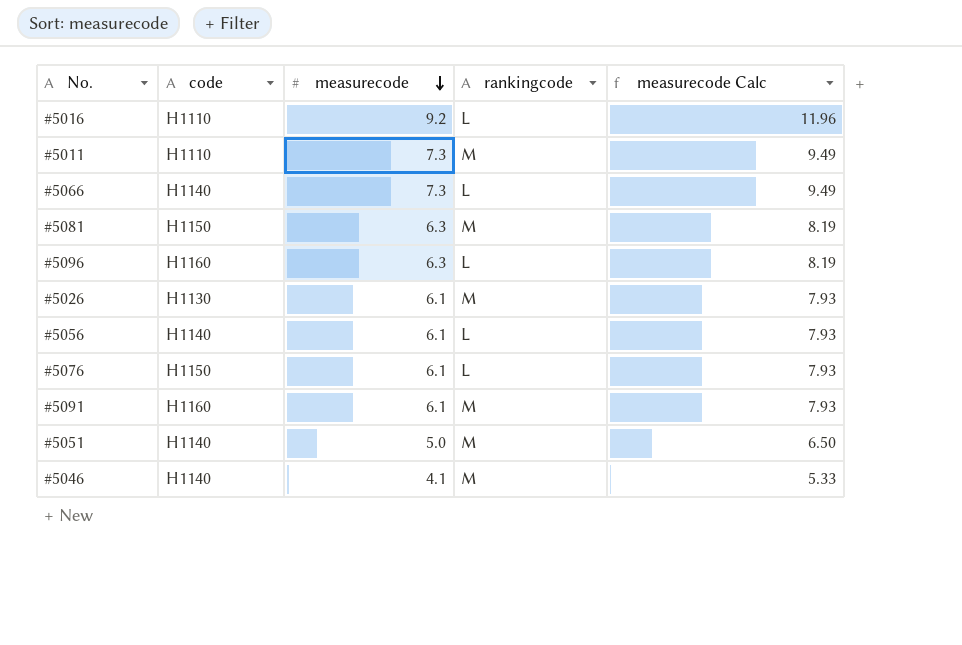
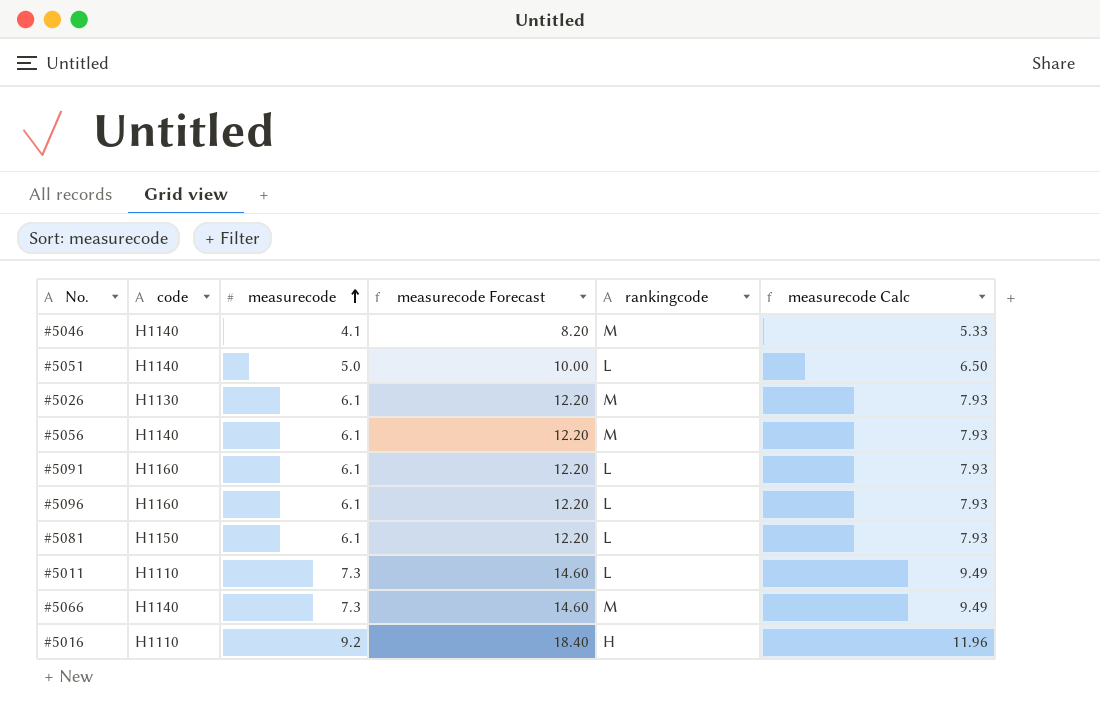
row order: measurecode descending -> measurecode ascending
column measurecode Forecast | formula: none -> [measurecode] * 2
row #5076: H1150 | 6.1 | L | 7.93 -> none
#5051 | rankingcode: M -> L
#5056 | rankingcode: L -> M
#5091 | rankingcode: M -> L
#5096 | measurecode: 6.3 -> 6.1
#5096 | measurecode Calc: 8.19 -> 7.93
#5081 | measurecode: 6.3 -> 6.1
#5081 | rankingcode: M -> L
#5081 | measurecode Calc: 8.19 -> 7.93
#5011 | rankingcode: M -> L
#5066 | rankingcode: L -> M
#5016 | rankingcode: L -> H

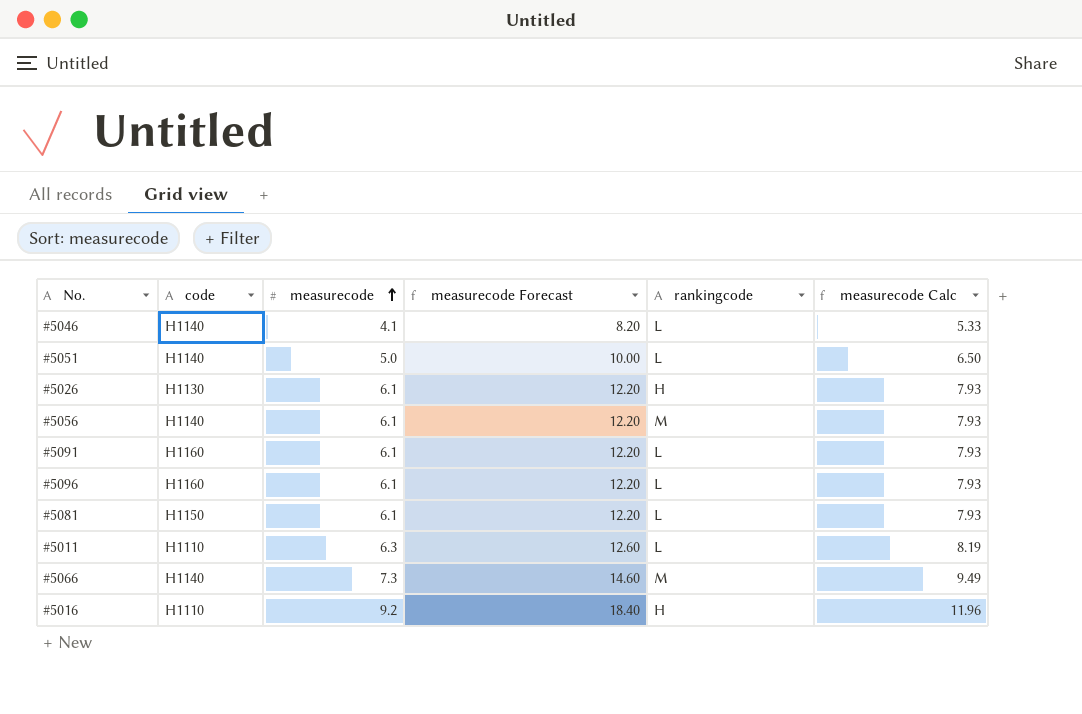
#5046 | rankingcode: M -> L
#5026 | rankingcode: M -> H
#5011 | measurecode: 7.3 -> 6.3
#5011 | measurecode Forecast: 14.60 -> 12.60
#5011 | measurecode Calc: 9.49 -> 8.19

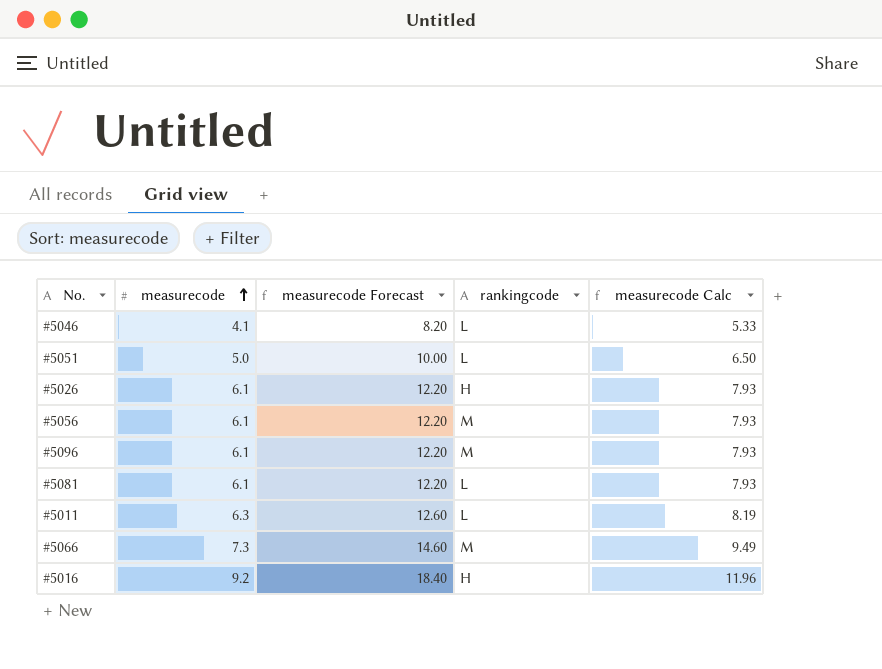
column code | position: 2 -> none
row #5091: H1160 | 6.1 | 12.20 | L | 7.93 -> none
#5096 | rankingcode: L -> M

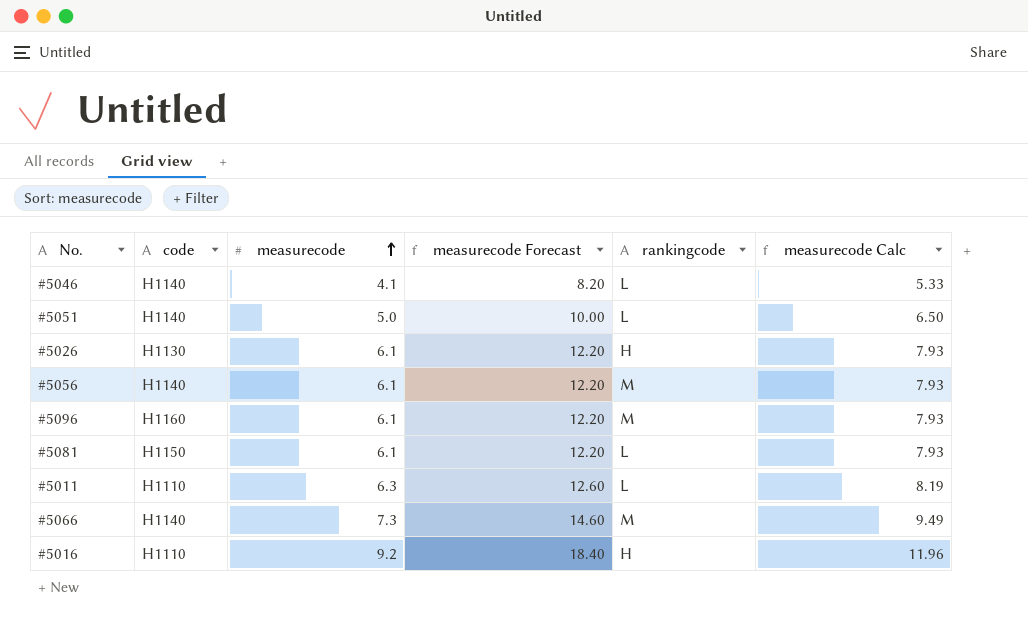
column code | position: none -> 2

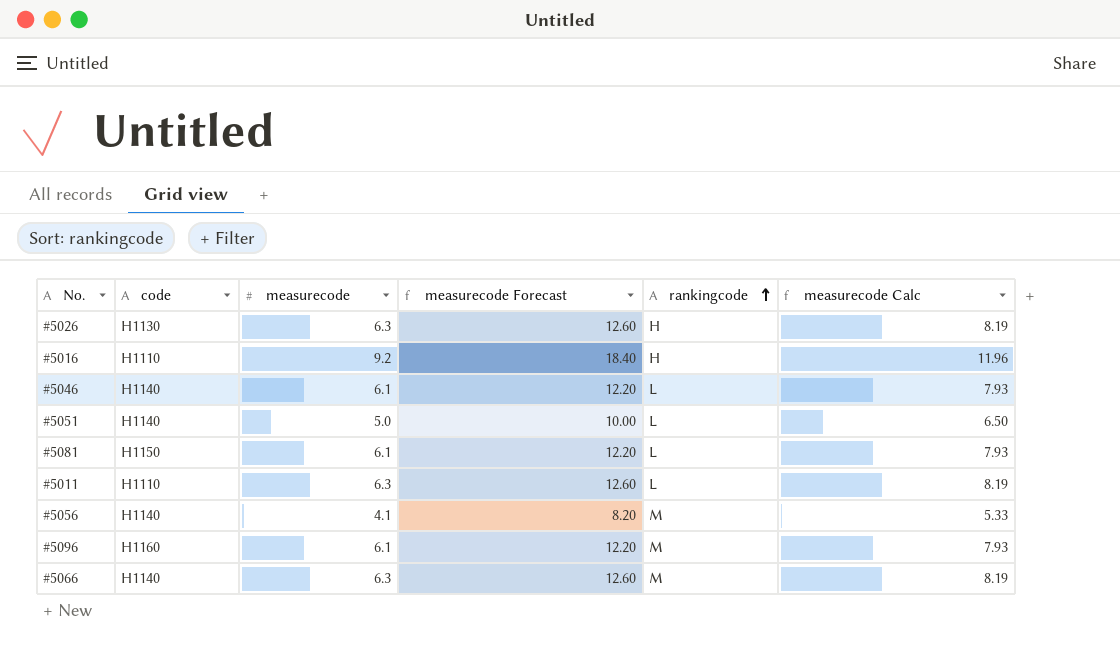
row order: measurecode ascending -> rankingcode ascending
#5026 | measurecode: 6.1 -> 6.3
#5026 | measurecode Forecast: 12.20 -> 12.60
#5026 | measurecode Calc: 7.93 -> 8.19
#5046 | measurecode: 4.1 -> 6.1
#5046 | measurecode Forecast: 8.20 -> 12.20
#5046 | measurecode Calc: 5.33 -> 7.93
#5056 | measurecode: 6.1 -> 4.1
#5056 | measurecode Forecast: 12.20 -> 8.20
#5056 | measurecode Calc: 7.93 -> 5.33
#5066 | measurecode: 7.3 -> 6.3
#5066 | measurecode Forecast: 14.60 -> 12.60
#5066 | measurecode Calc: 9.49 -> 8.19

